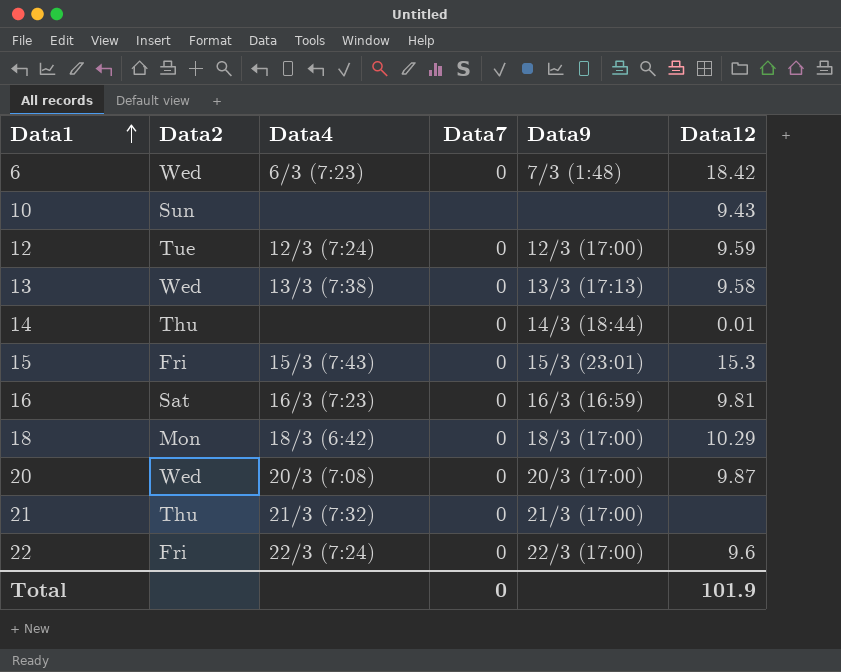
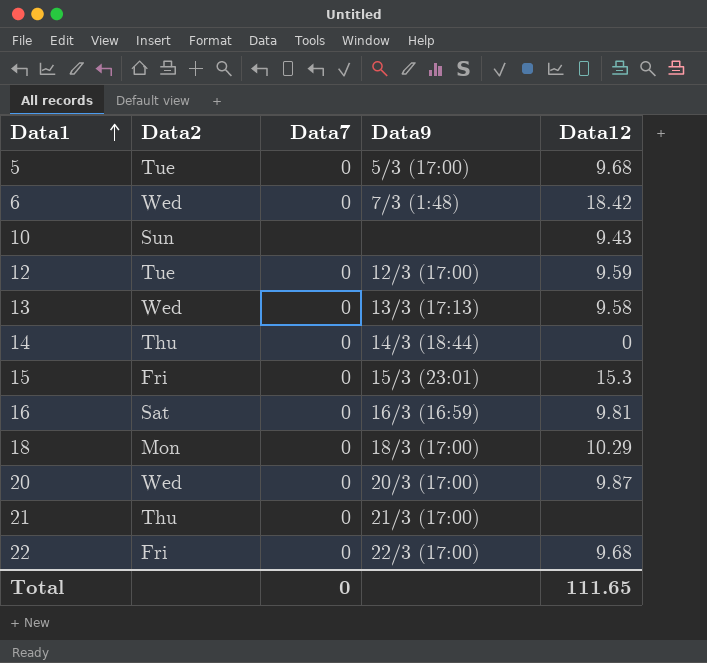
column Data4 | position: 3 -> none
row 5: none -> Tue | 0 | 5/3 (17:00) | 9.68
14 | Data12: 0.01 -> 0
22 | Data12: 9.6 -> 9.68
Total | Data12: 101.9 -> 111.65

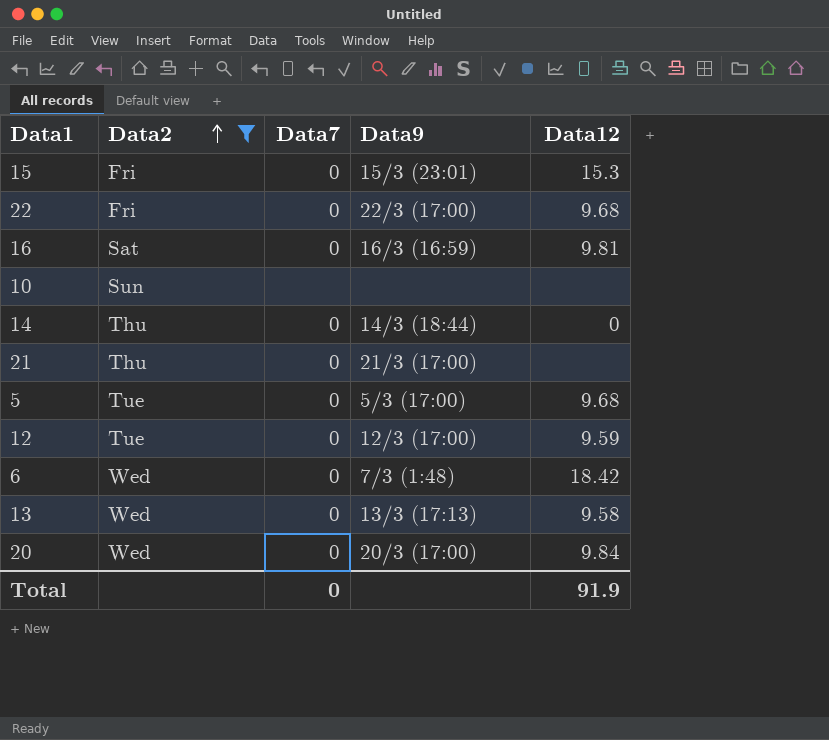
filter: none -> Data2 != Mon
row order: Data1 ascending -> Data2 ascending
10 | Data12: 9.43 -> none
20 | Data12: 9.87 -> 9.84
Total | Data12: 111.65 -> 91.9

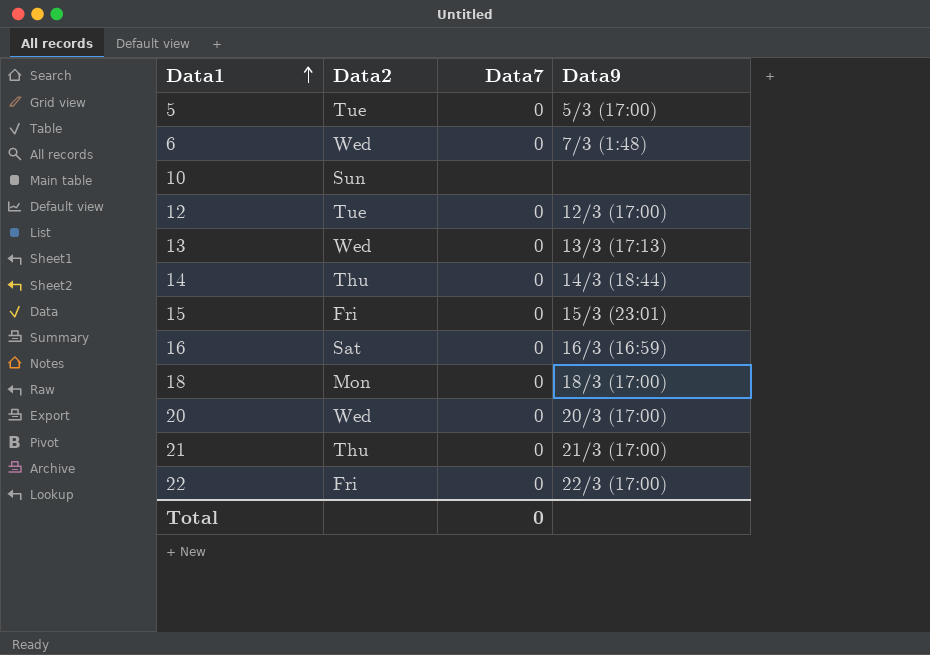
filter: Data2 != Mon -> none
row order: Data2 ascending -> Data1 ascending
column Data12 | position: 5 -> none

